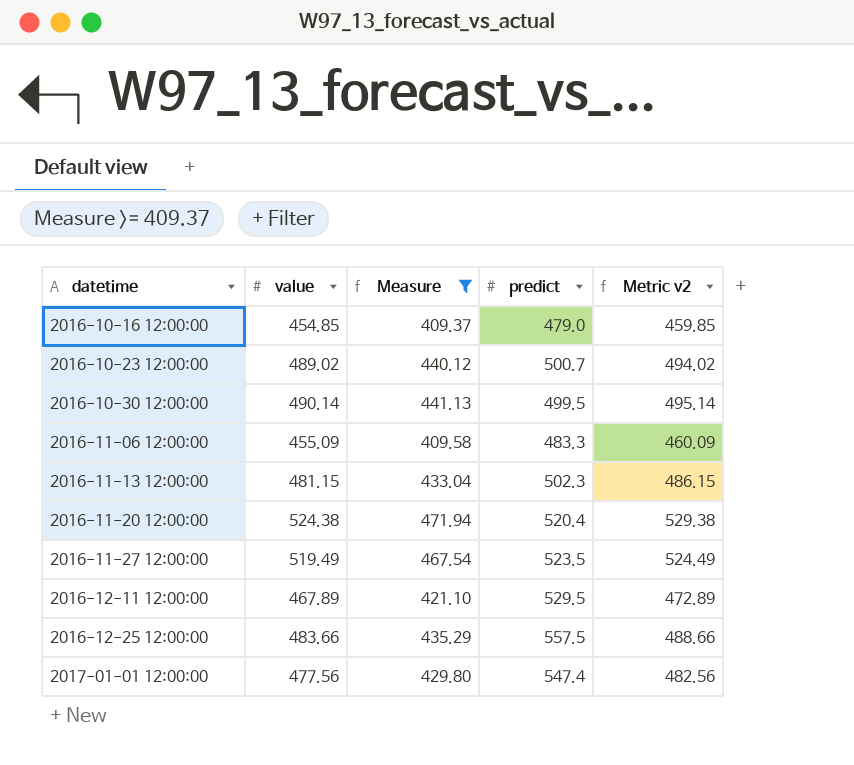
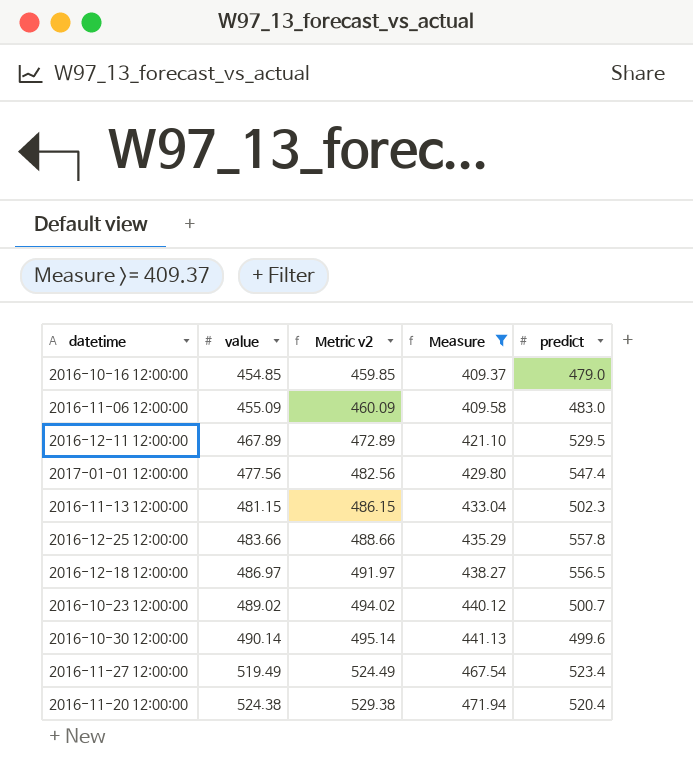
row order: datetime ascending -> value ascending
column Metric v2 | position: 5 -> 3
2016-11-06 12:00:00 | predict: 483.3 -> 483.0
2016-12-25 12:00:00 | predict: 557.5 -> 557.8
row 2016-12-18 12:00:00: none -> 486.97 | 491.97 | 438.27 | 556.5
2016-10-30 12:00:00 | predict: 499.5 -> 499.6
2016-11-27 12:00:00 | predict: 523.5 -> 523.4

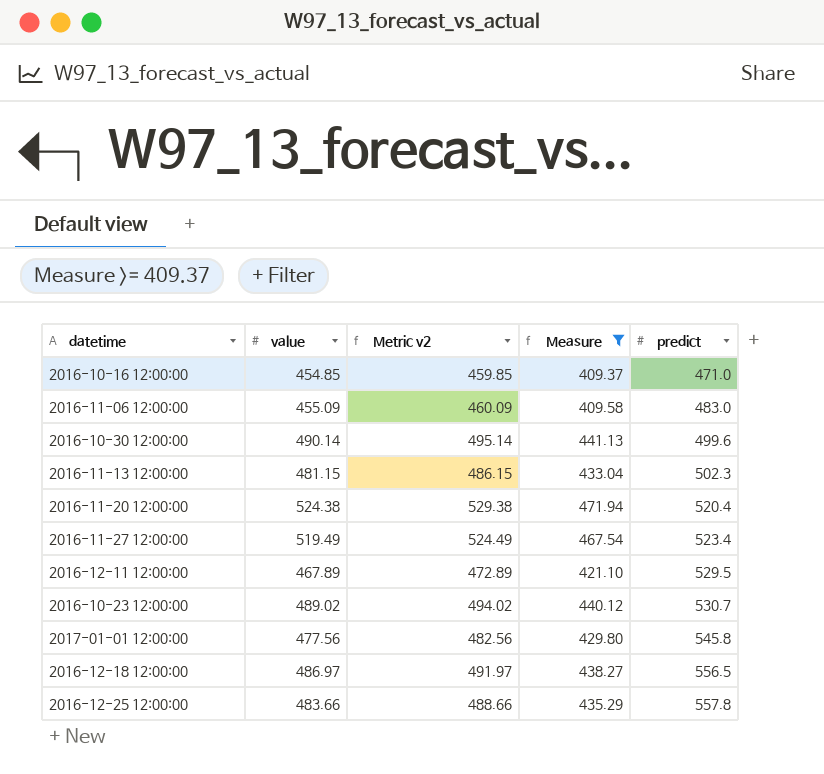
row order: value ascending -> predict ascending
2016-10-16 12:00:00 | predict: 479.0 -> 471.0
2016-10-23 12:00:00 | predict: 500.7 -> 530.7
2017-01-01 12:00:00 | predict: 547.4 -> 545.8

